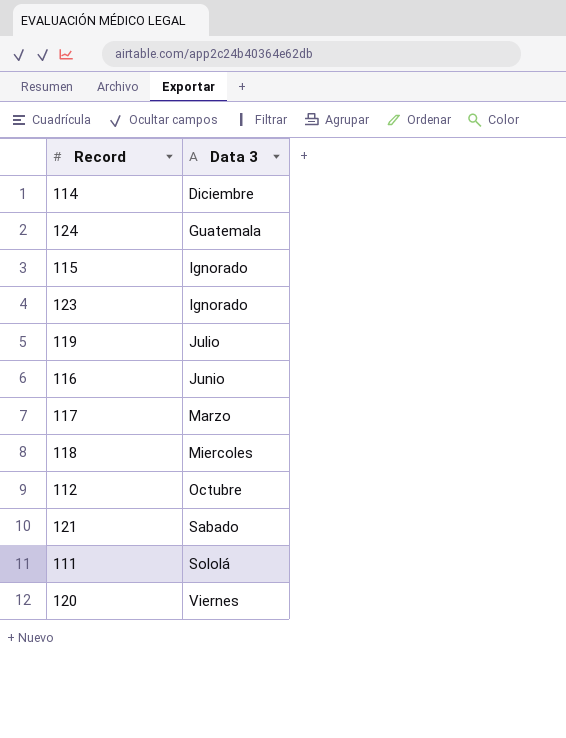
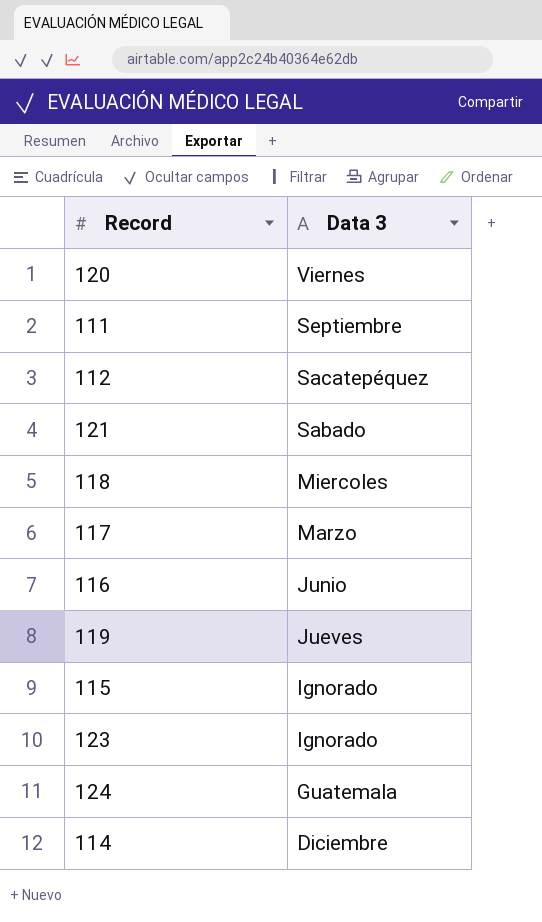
row order: Data 3 ascending -> Data 3 descending
111 | Data 3: Sololá -> Septiembre
112 | Data 3: Octubre -> Sacatepéquez
119 | Data 3: Julio -> Jueves

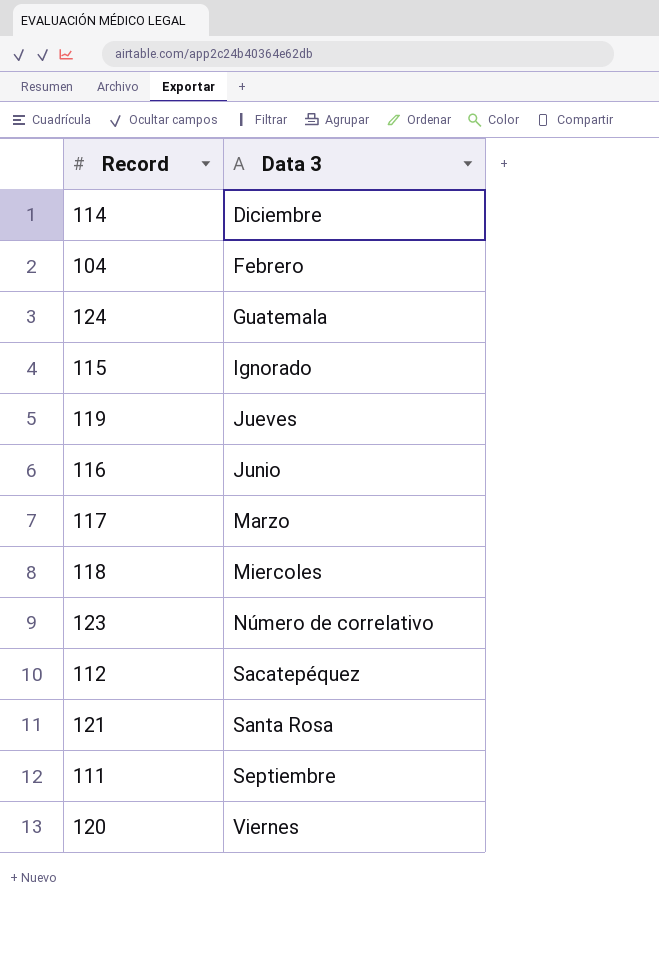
row order: Data 3 descending -> Data 3 ascending
row 104: none -> Febrero
123 | Data 3: Ignorado -> Número de correlativo
121 | Data 3: Sabado -> Santa Rosa

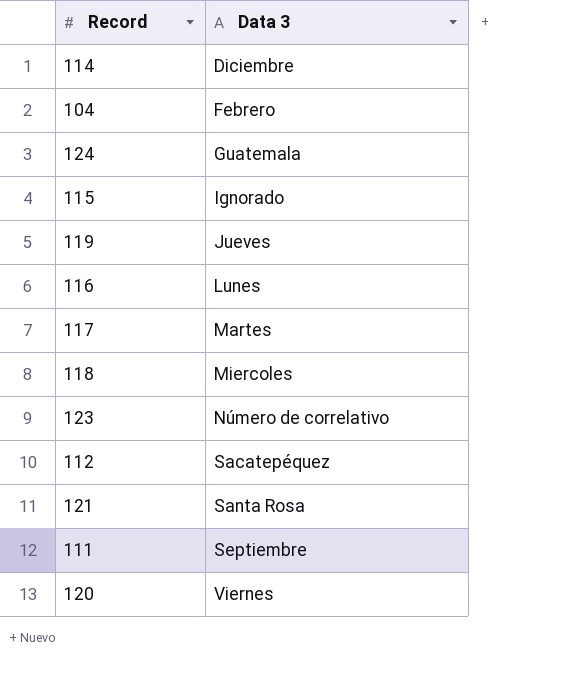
116 | Data 3: Junio -> Lunes
117 | Data 3: Marzo -> Martes

